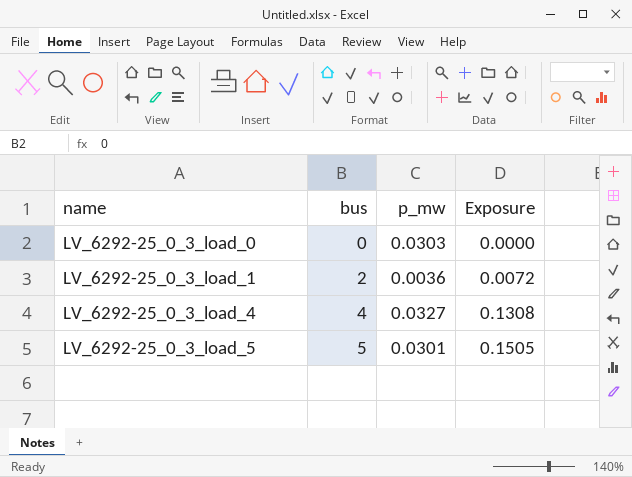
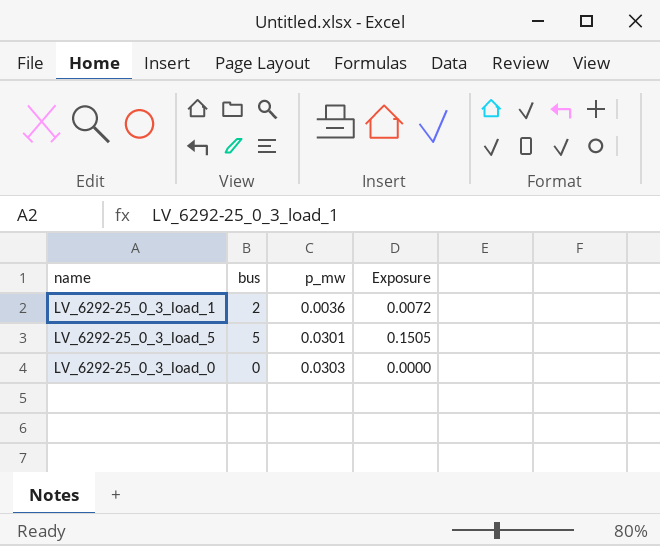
row order: name ascending -> p_mw ascending
row LV_6292-25_0_3_load_4: 4 | 0.0327 | 0.1308 -> none

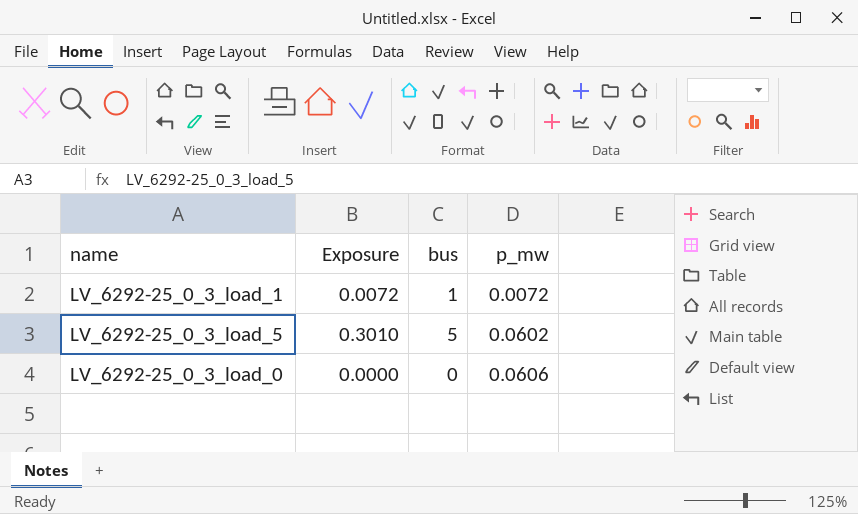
column Exposure | position: 4 -> 2
LV_6292-25_0_3_load_1 | bus: 2 -> 1
LV_6292-25_0_3_load_1 | p_mw: 0.0036 -> 0.0072
LV_6292-25_0_3_load_5 | Exposure: 0.1505 -> 0.3010
LV_6292-25_0_3_load_5 | p_mw: 0.0301 -> 0.0602
LV_6292-25_0_3_load_0 | p_mw: 0.0303 -> 0.0606

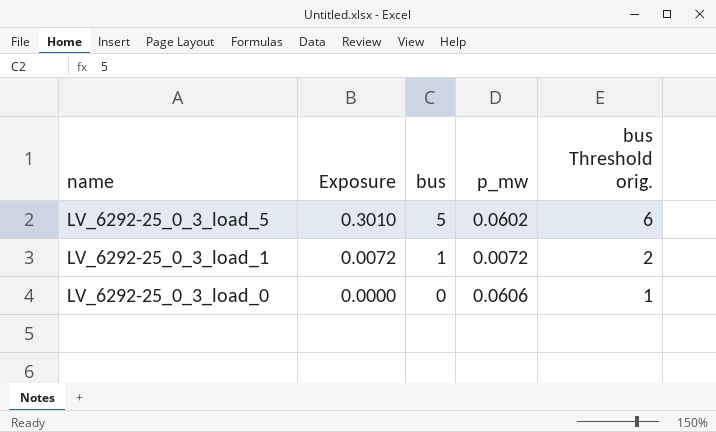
row order: p_mw ascending -> name descending
column bus Threshold orig. | formula: none -> [bus] + 1

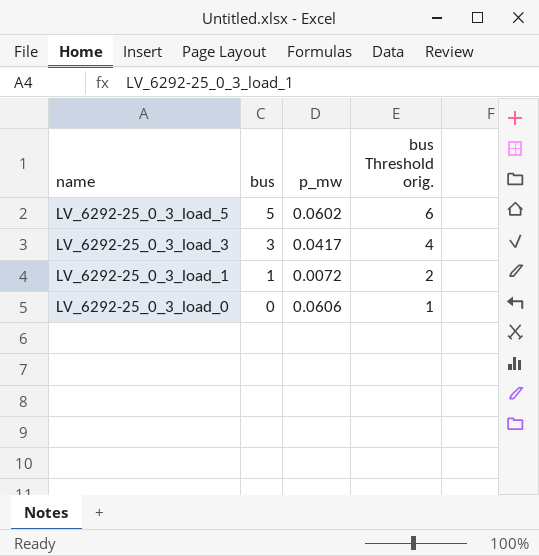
column Exposure | formula: [bus] * [p_mw] -> none
row LV_6292-25_0_3_load_3: none -> 3 | 0.0417 | 4

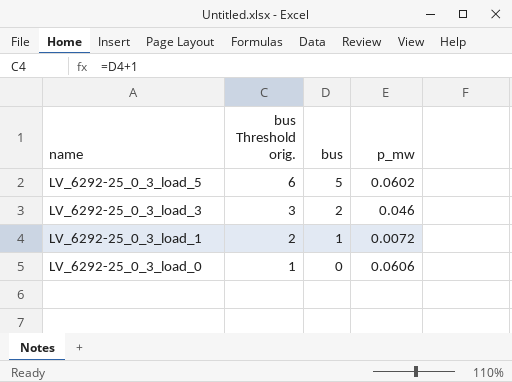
column bus Threshold orig. | position: 4 -> 2
LV_6292-25_0_3_load_3 | bus Threshold orig.: 4 -> 3
LV_6292-25_0_3_load_3 | bus: 3 -> 2
LV_6292-25_0_3_load_3 | p_mw: 0.0417 -> 0.046

